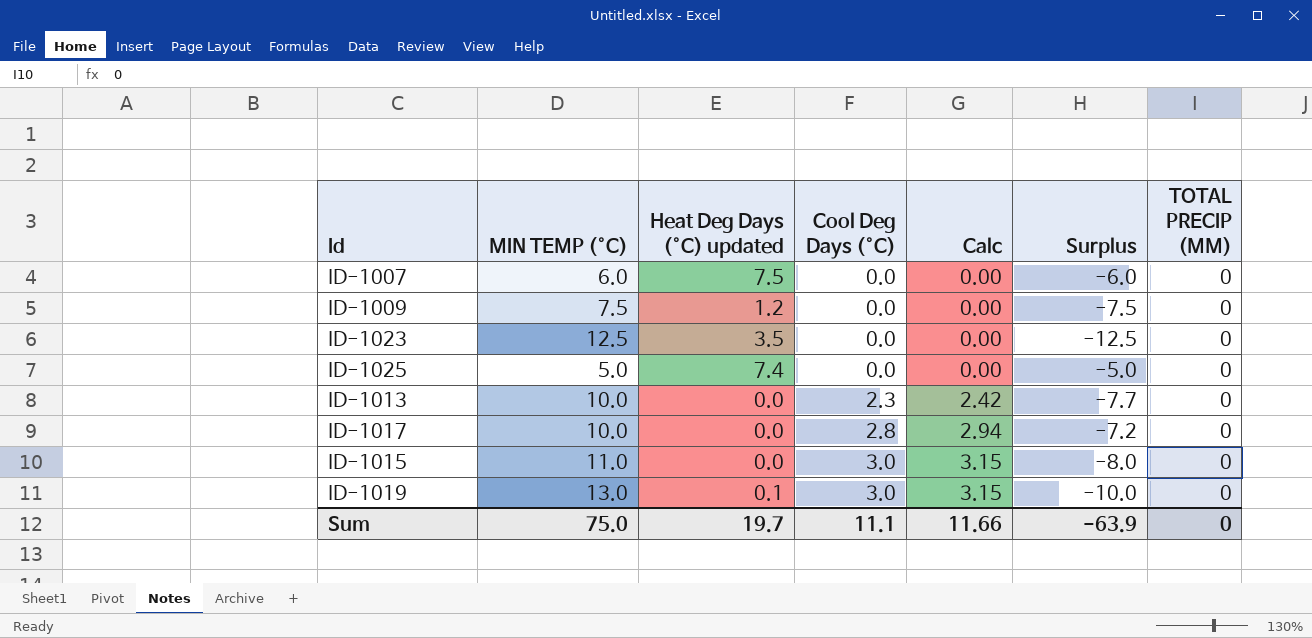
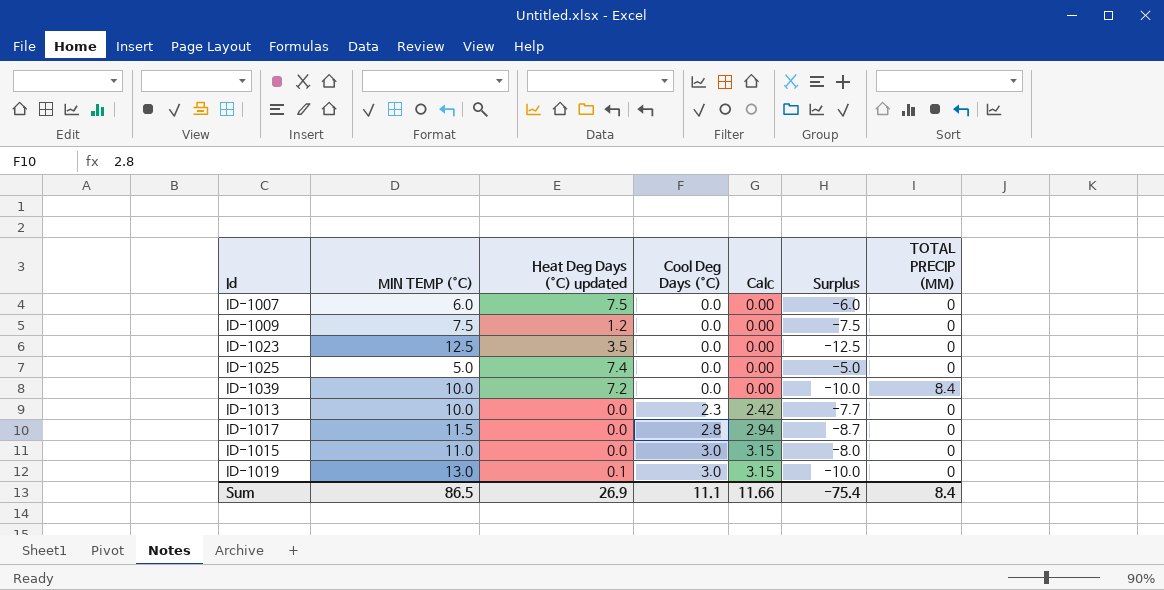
row ID-1039: none -> 10.0 | 7.2 | 0.0 | 0.00 | -10.0 | 8.4
ID-1017 | MIN TEMP (°C): 10.0 -> 11.5
ID-1017 | Surplus: -7.2 -> -8.7
Sum | MIN TEMP (°C): 75.0 -> 86.5
Sum | Heat Deg Days (°C) updated: 19.7 -> 26.9
Sum | Surplus: -63.9 -> -75.4
Sum | TOTAL PRECIP (MM): 0 -> 8.4

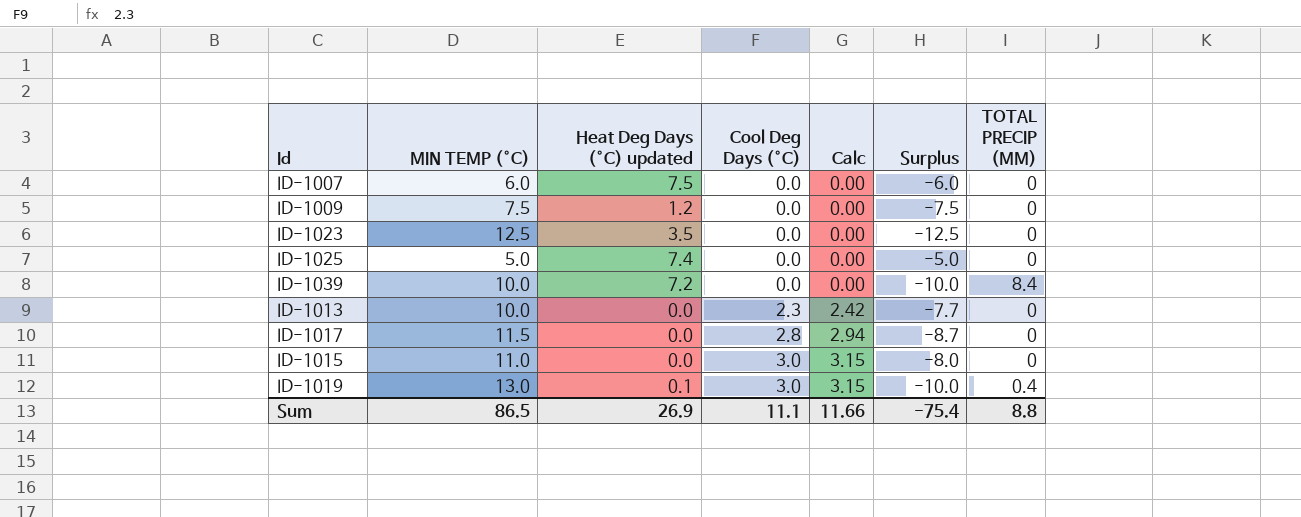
ID-1019 | TOTAL PRECIP (MM): 0 -> 0.4
Sum | TOTAL PRECIP (MM): 8.4 -> 8.8

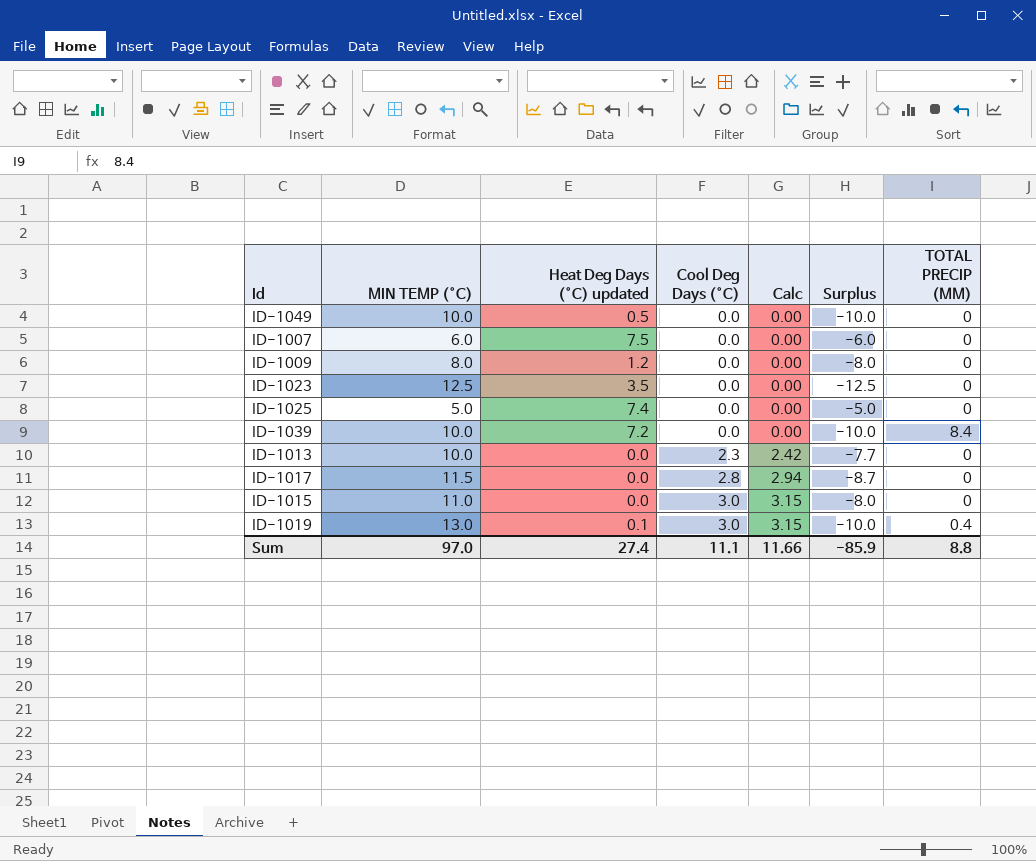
row ID-1049: none -> 10.0 | 0.5 | 0.0 | 0.00 | -10.0 | 0
ID-1009 | MIN TEMP (°C): 7.5 -> 8.0
ID-1009 | Surplus: -7.5 -> -8.0
Sum | MIN TEMP (°C): 86.5 -> 97.0
Sum | Heat Deg Days (°C) updated: 26.9 -> 27.4
Sum | Surplus: -75.4 -> -85.9

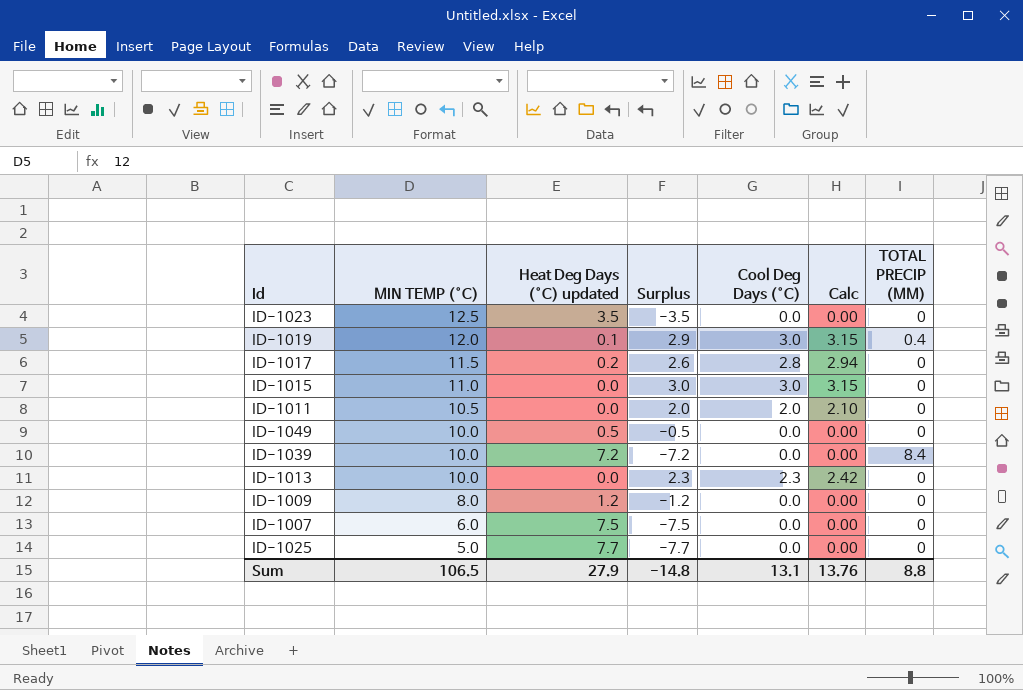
row order: Cool Deg Days (°C) ascending -> MIN TEMP (°C) descending
column Surplus | formula: [Cool Deg Days (°C)] - [MIN TEMP (°C)] -> [Cool Deg Days (°C)] - [Heat Deg Days (°C) updated]
column Surplus | position: 6 -> 4
ID-1019 | MIN TEMP (°C): 13.0 -> 12.0
ID-1017 | Heat Deg Days (°C) updated: 0.0 -> 0.2
row ID-1011: none -> 10.5 | 0.0 | 2.0 | 2.0 | 2.10 | 0
ID-1025 | Heat Deg Days (°C) updated: 7.4 -> 7.7
Sum | MIN TEMP (°C): 97.0 -> 106.5
Sum | Heat Deg Days (°C) updated: 27.4 -> 27.9
Sum | Surplus: -85.9 -> -14.8
Sum | Cool Deg Days (°C): 11.1 -> 13.1
Sum | Calc: 11.66 -> 13.76

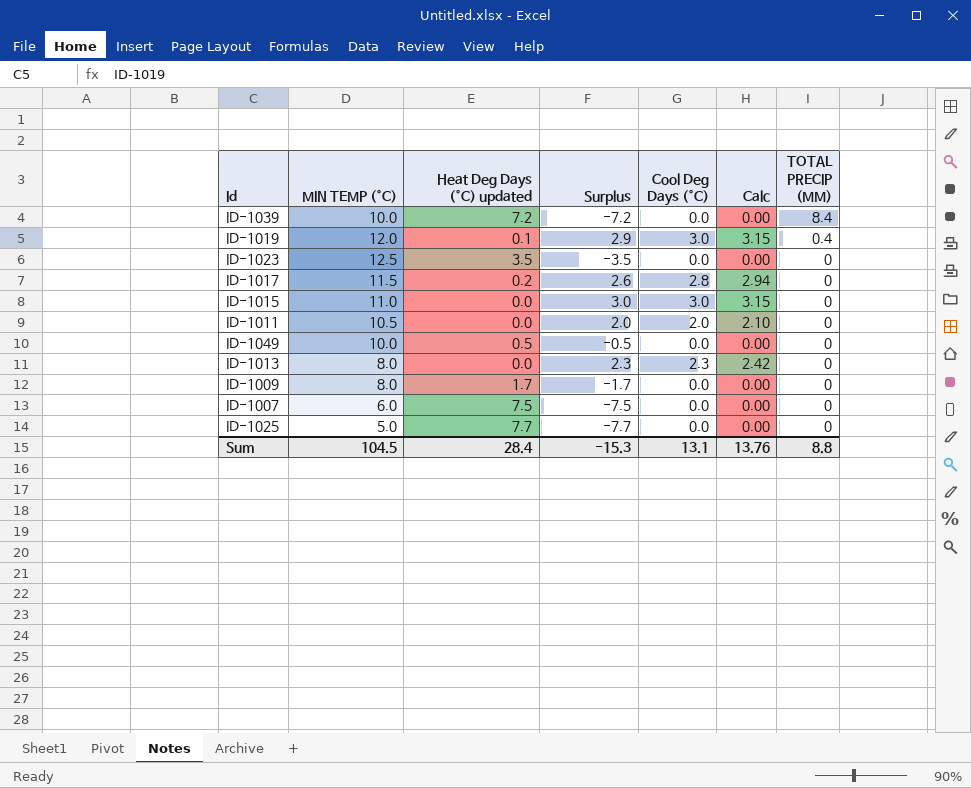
row order: MIN TEMP (°C) descending -> TOTAL PRECIP (MM) descending
ID-1013 | MIN TEMP (°C): 10.0 -> 8.0
ID-1009 | Heat Deg Days (°C) updated: 1.2 -> 1.7
ID-1009 | Surplus: -1.2 -> -1.7
Sum | MIN TEMP (°C): 106.5 -> 104.5
Sum | Heat Deg Days (°C) updated: 27.9 -> 28.4
Sum | Surplus: -14.8 -> -15.3

